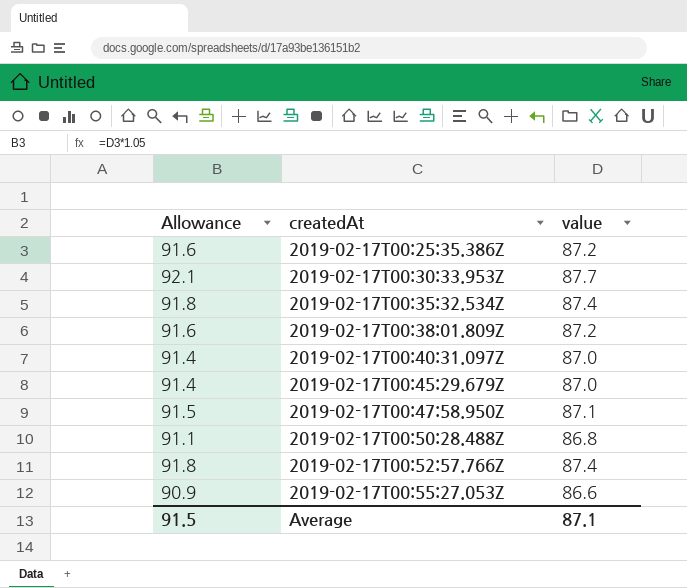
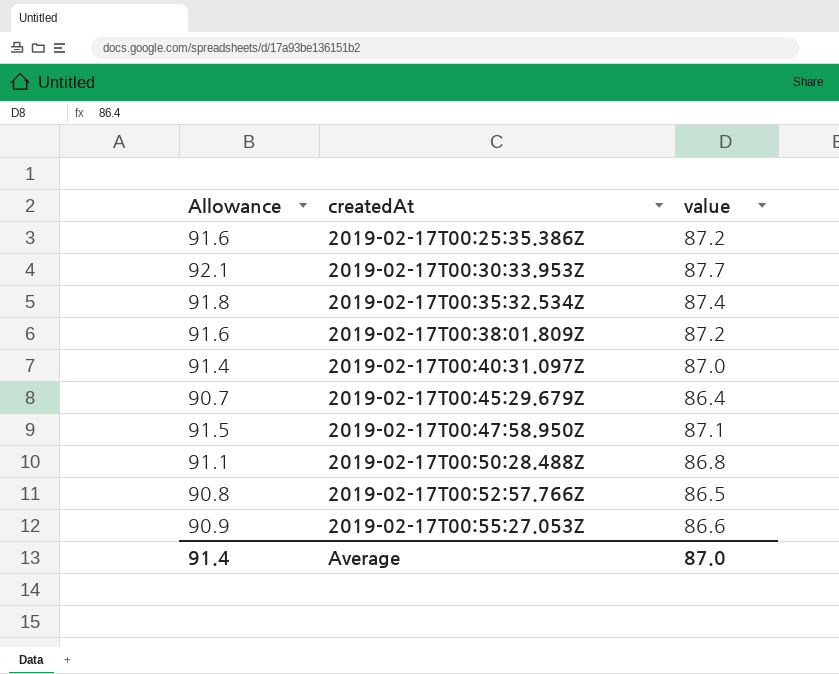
2019-02-17T00:45:29.679Z | Allowance: 91.4 -> 90.7
2019-02-17T00:45:29.679Z | value: 87.0 -> 86.4
2019-02-17T00:52:57.766Z | Allowance: 91.8 -> 90.8
2019-02-17T00:52:57.766Z | value: 87.4 -> 86.5
Average | Allowance: 91.5 -> 91.4
Average | value: 87.1 -> 87.0

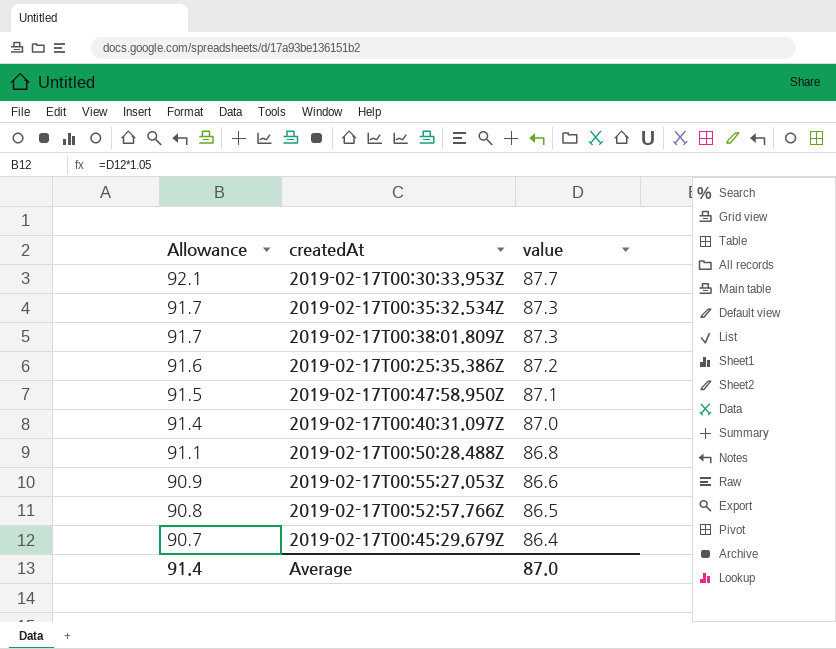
row order: createdAt ascending -> Allowance descending
2019-02-17T00:35:32.534Z | Allowance: 91.8 -> 91.7
2019-02-17T00:35:32.534Z | value: 87.4 -> 87.3
2019-02-17T00:38:01.809Z | Allowance: 91.6 -> 91.7
2019-02-17T00:38:01.809Z | value: 87.2 -> 87.3

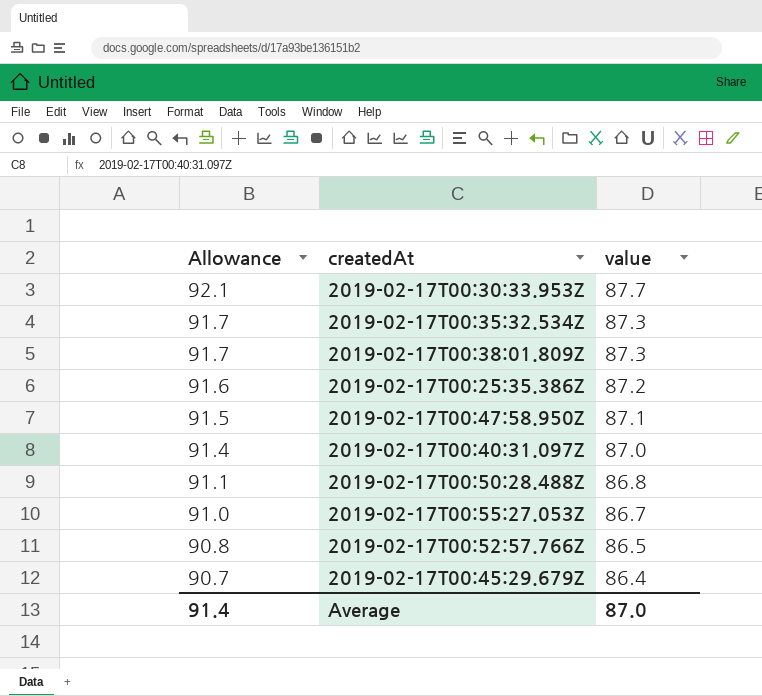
2019-02-17T00:55:27.053Z | Allowance: 90.9 -> 91.0
2019-02-17T00:55:27.053Z | value: 86.6 -> 86.7

